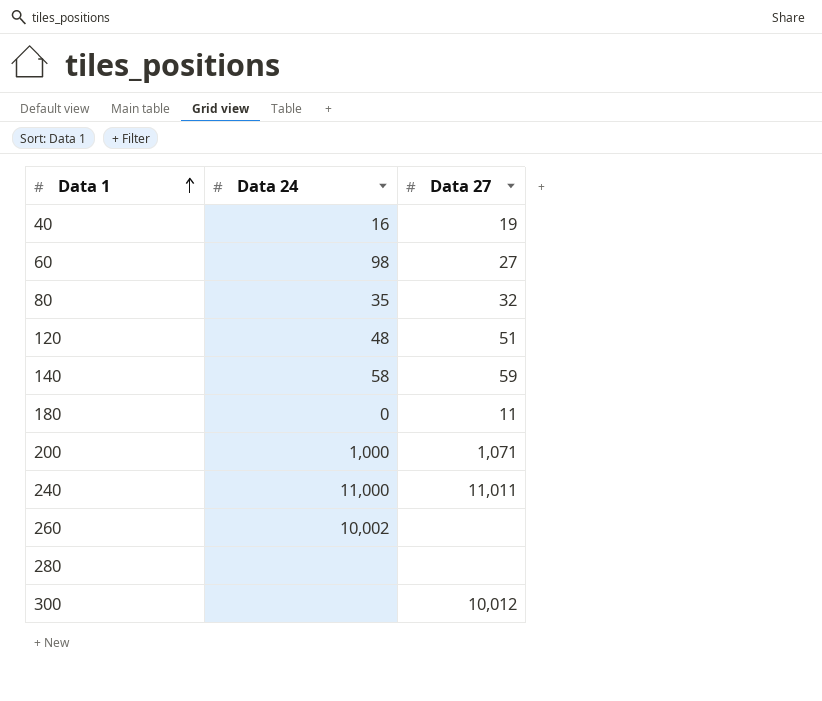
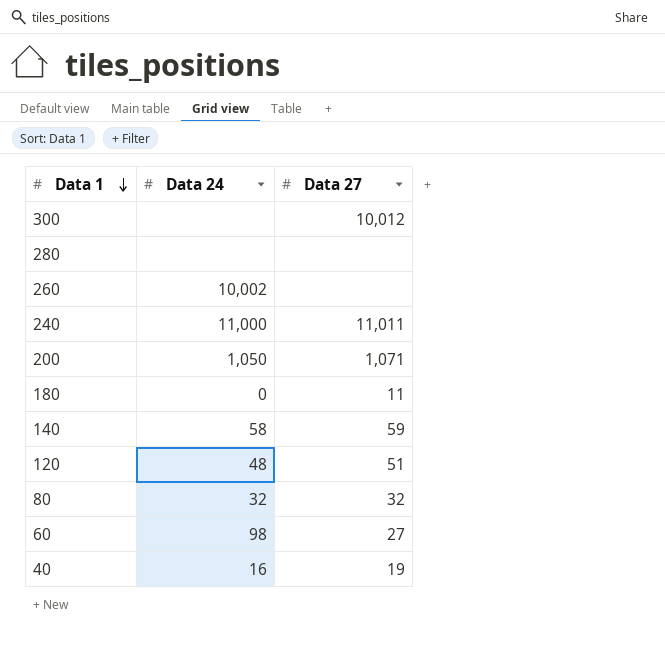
row order: Data 1 ascending -> Data 1 descending
200 | Data 24: 1,000 -> 1,050
80 | Data 24: 35 -> 32

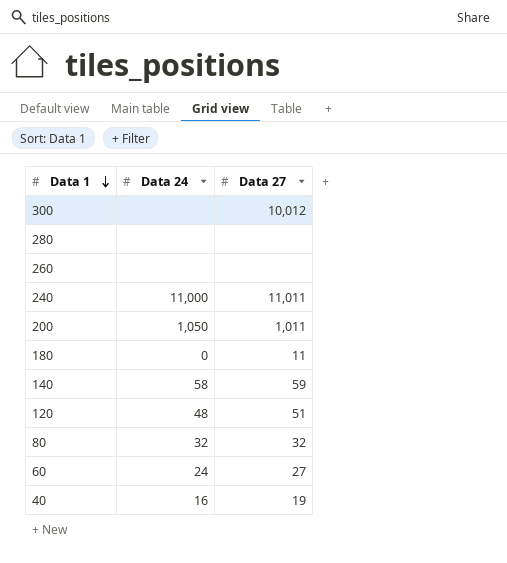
260 | Data 24: 10,002 -> none
200 | Data 27: 1,071 -> 1,011
60 | Data 24: 98 -> 24

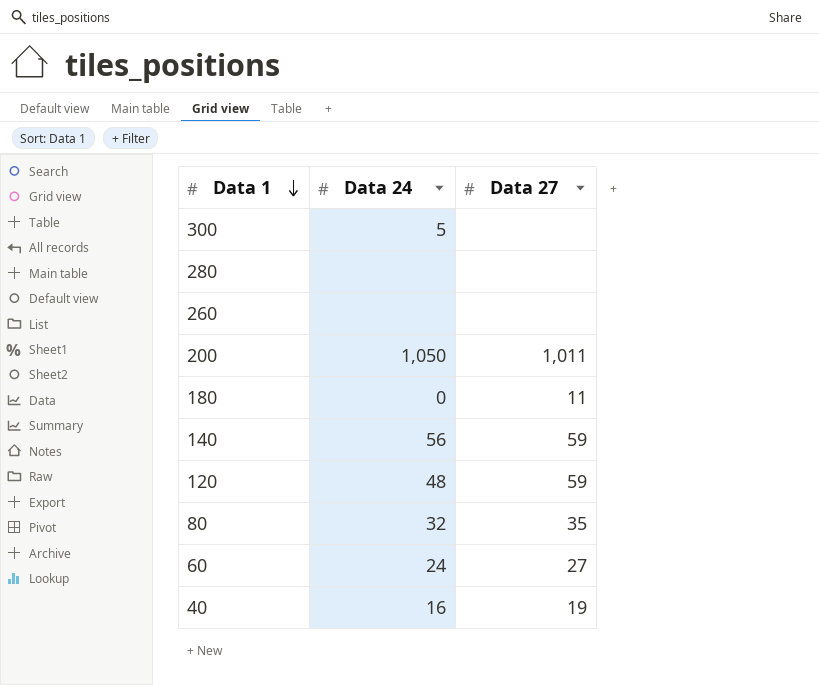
row 240: 11,000 | 11,011 -> none
300 | Data 24: none -> 5
300 | Data 27: 10,012 -> none
140 | Data 24: 58 -> 56
120 | Data 27: 51 -> 59
80 | Data 27: 32 -> 35

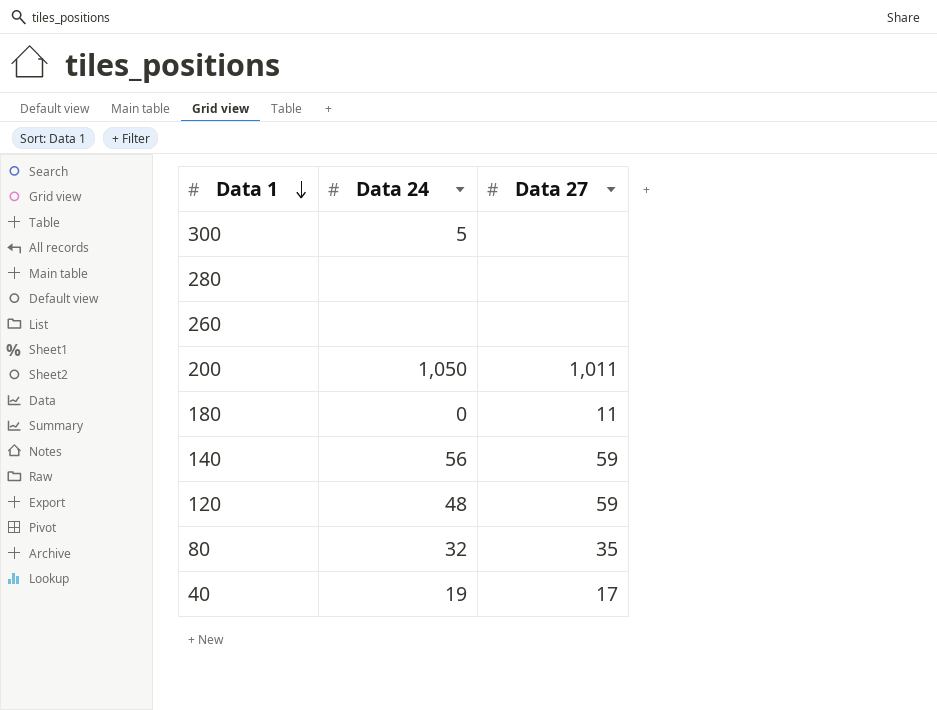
row 60: 24 | 27 -> none
40 | Data 24: 16 -> 19
40 | Data 27: 19 -> 17

